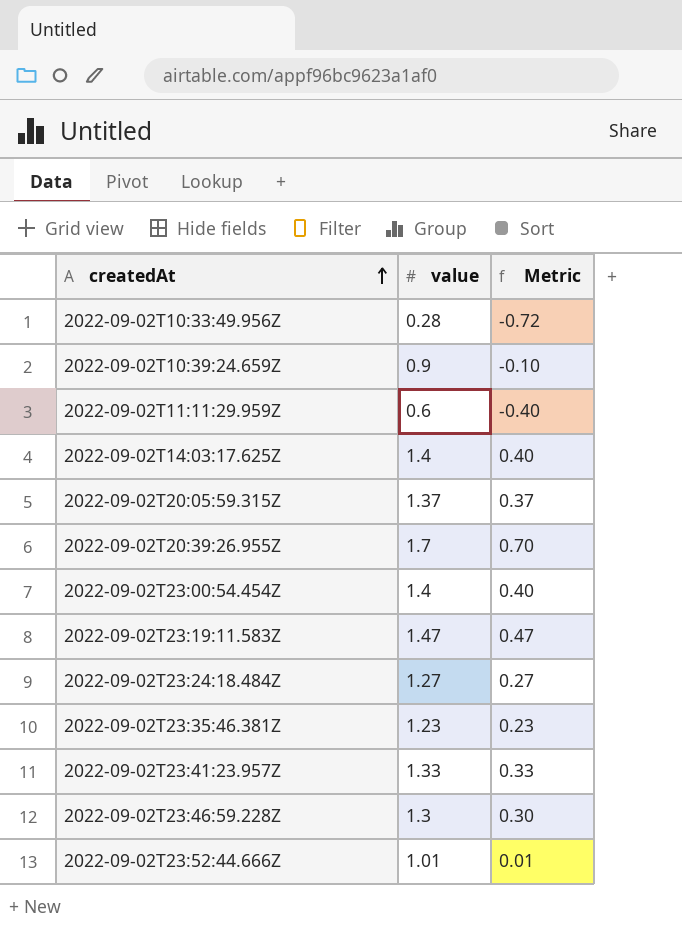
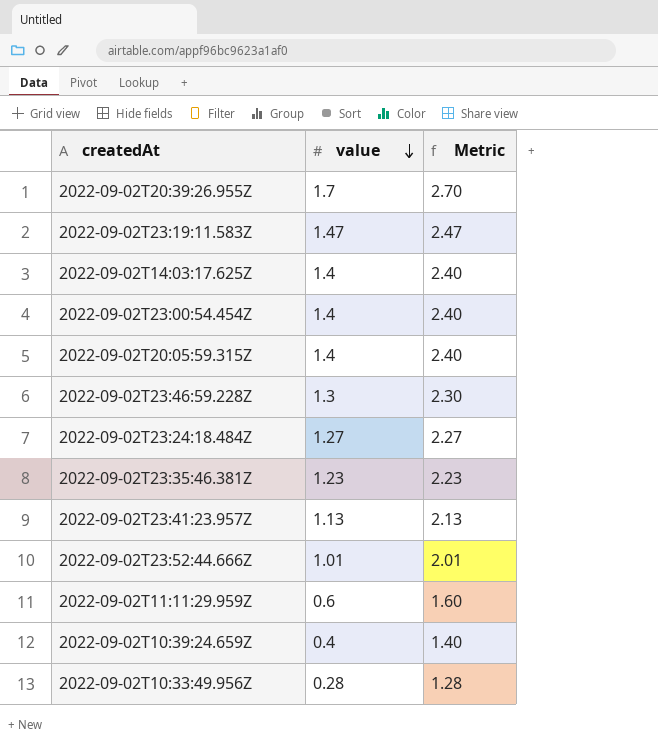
row order: createdAt ascending -> value descending
column Metric | formula: [value] - 1 -> [value] + 1
2022-09-02T20:05:59.315Z | value: 1.37 -> 1.4
2022-09-02T23:41:23.957Z | value: 1.33 -> 1.13
2022-09-02T10:39:24.659Z | value: 0.9 -> 0.4

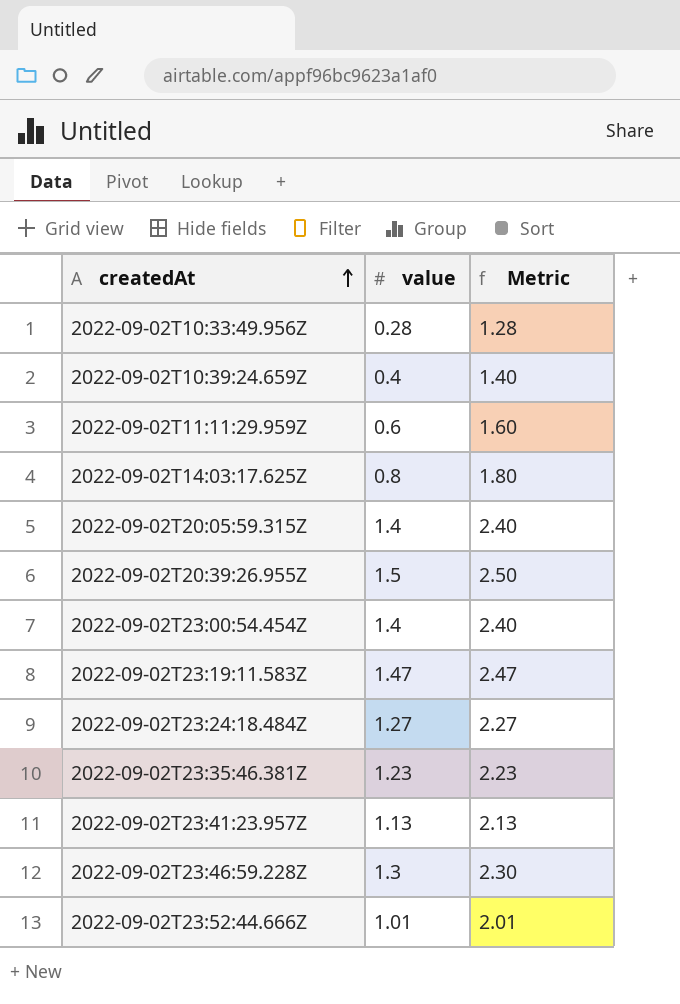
row order: value descending -> createdAt ascending
2022-09-02T14:03:17.625Z | value: 1.4 -> 0.8
2022-09-02T14:03:17.625Z | Metric: 2.40 -> 1.80
2022-09-02T20:39:26.955Z | value: 1.7 -> 1.5
2022-09-02T20:39:26.955Z | Metric: 2.70 -> 2.50

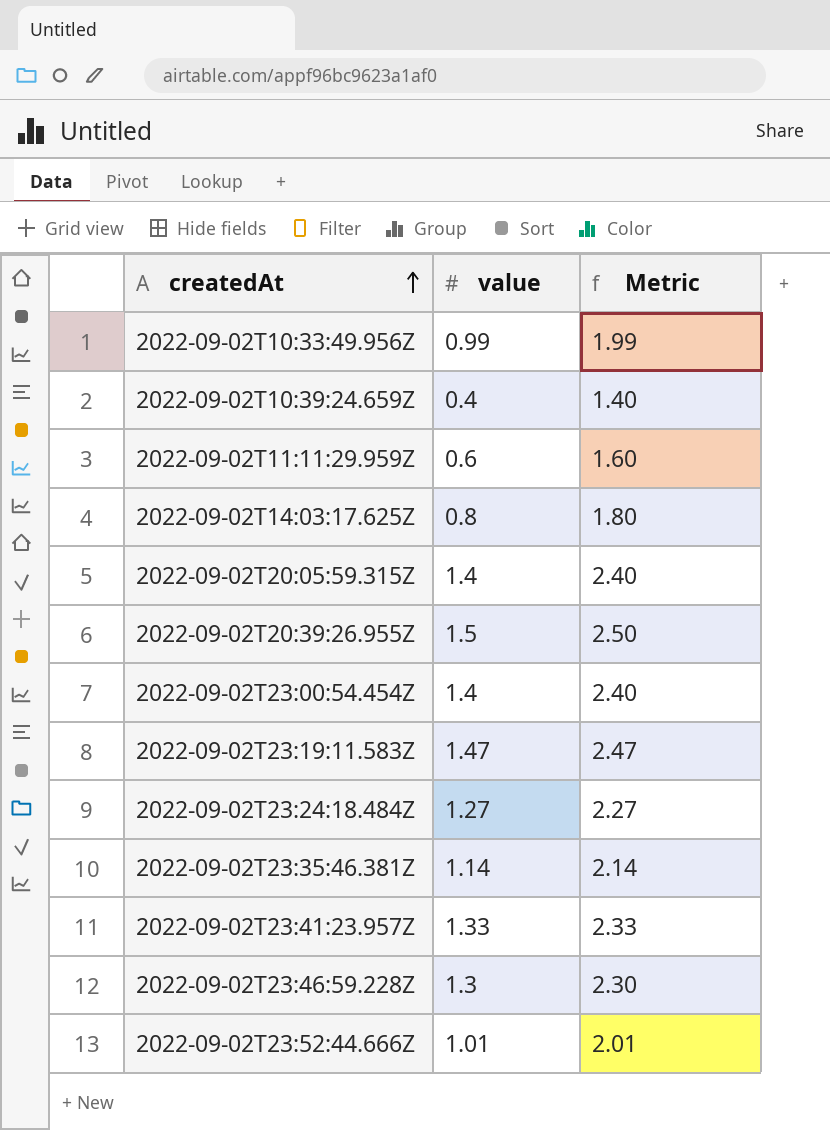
2022-09-02T10:33:49.956Z | value: 0.28 -> 0.99
2022-09-02T10:33:49.956Z | Metric: 1.28 -> 1.99
2022-09-02T23:35:46.381Z | value: 1.23 -> 1.14
2022-09-02T23:35:46.381Z | Metric: 2.23 -> 2.14
2022-09-02T23:41:23.957Z | value: 1.13 -> 1.33
2022-09-02T23:41:23.957Z | Metric: 2.13 -> 2.33

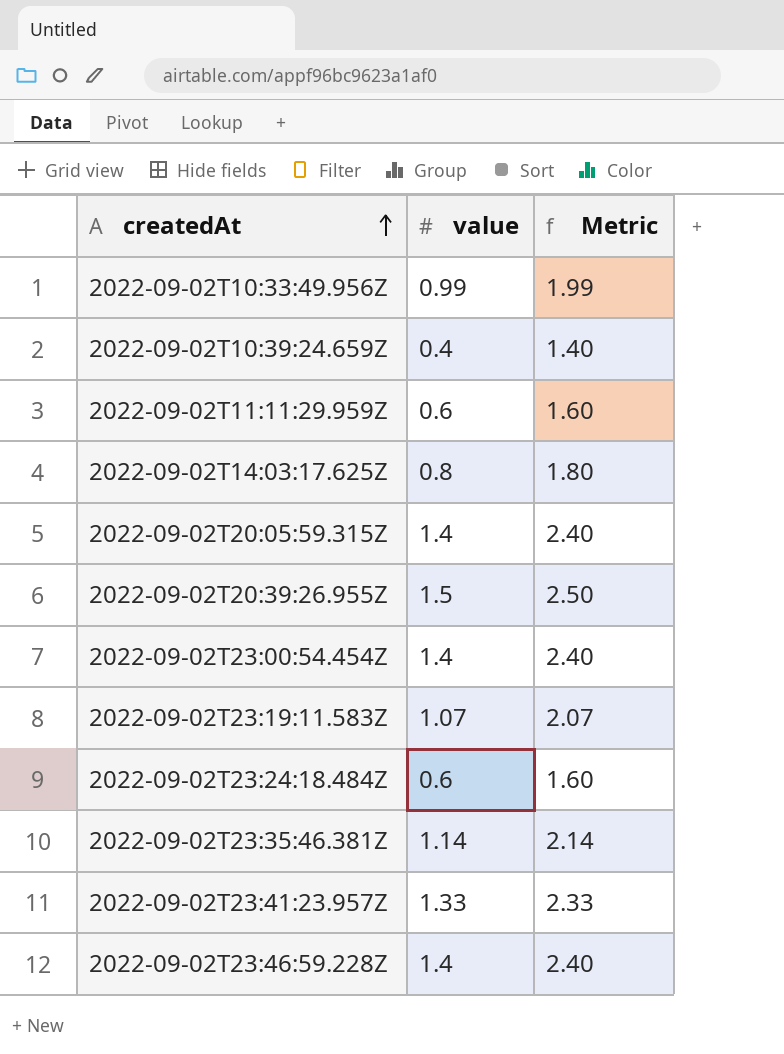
row 2022-09-02T23:52:44.666Z: 1.01 | 2.01 -> none
2022-09-02T23:19:11.583Z | value: 1.47 -> 1.07
2022-09-02T23:19:11.583Z | Metric: 2.47 -> 2.07
2022-09-02T23:24:18.484Z | value: 1.27 -> 0.6
2022-09-02T23:24:18.484Z | Metric: 2.27 -> 1.60
2022-09-02T23:46:59.228Z | value: 1.3 -> 1.4
2022-09-02T23:46:59.228Z | Metric: 2.30 -> 2.40

